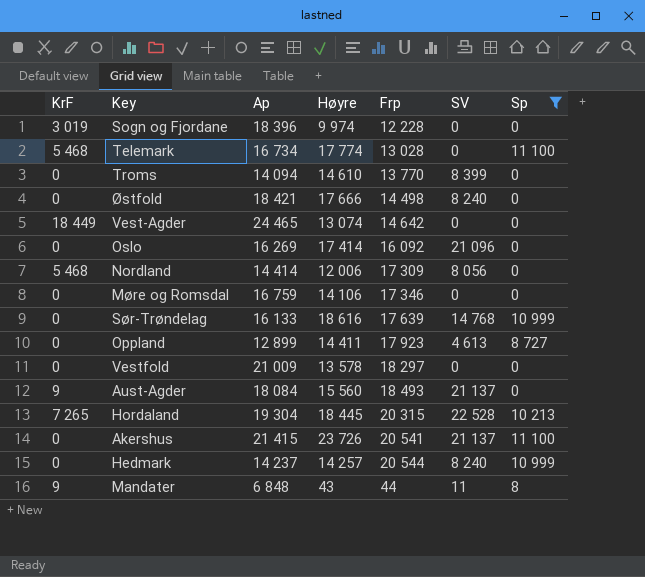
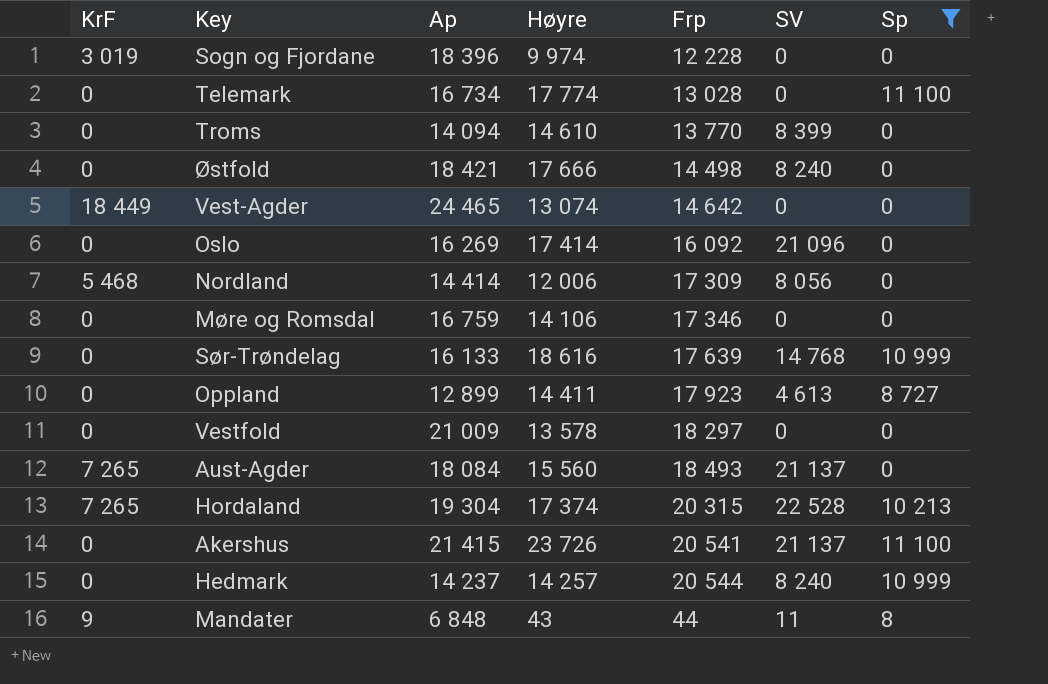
Telemark | KrF: 5 468 -> 0
Aust-Agder | KrF: 9 -> 7 265
Hordaland | Høyre: 18 445 -> 17 374

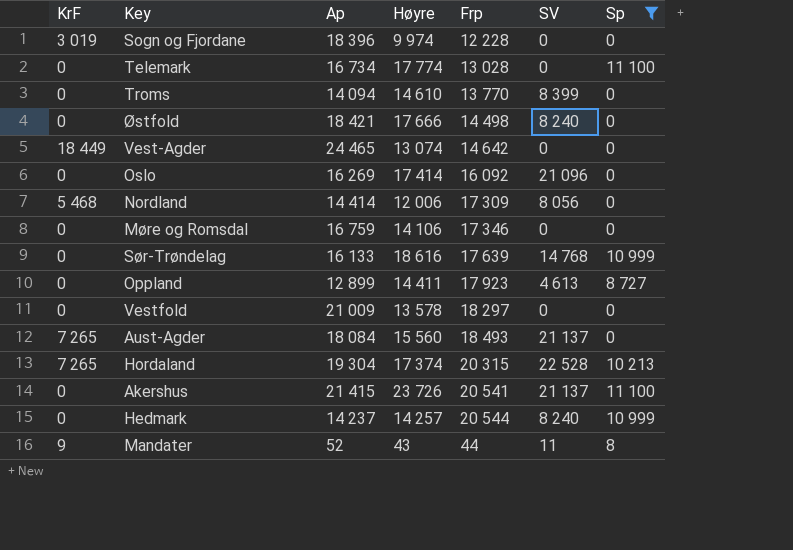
Mandater | Ap: 6 848 -> 52

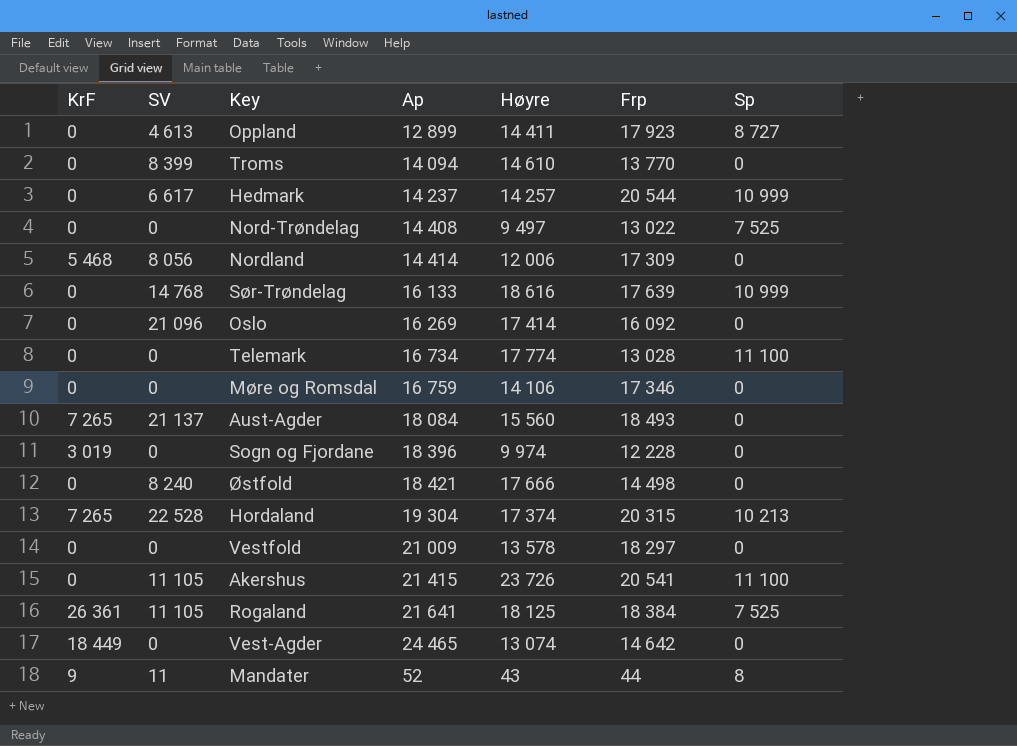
filter: Sp != 7 525 -> none
row order: Frp ascending -> Ap ascending
column SV | position: 6 -> 2
Hedmark | SV: 8 240 -> 6 617
Akershus | SV: 21 137 -> 11 105

